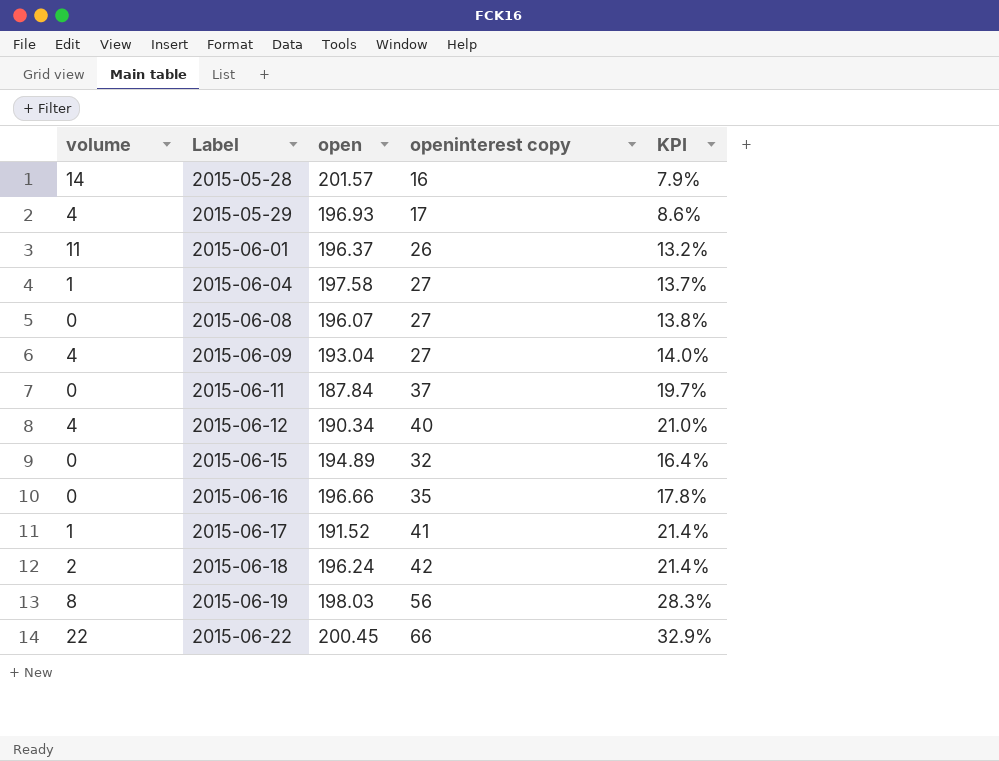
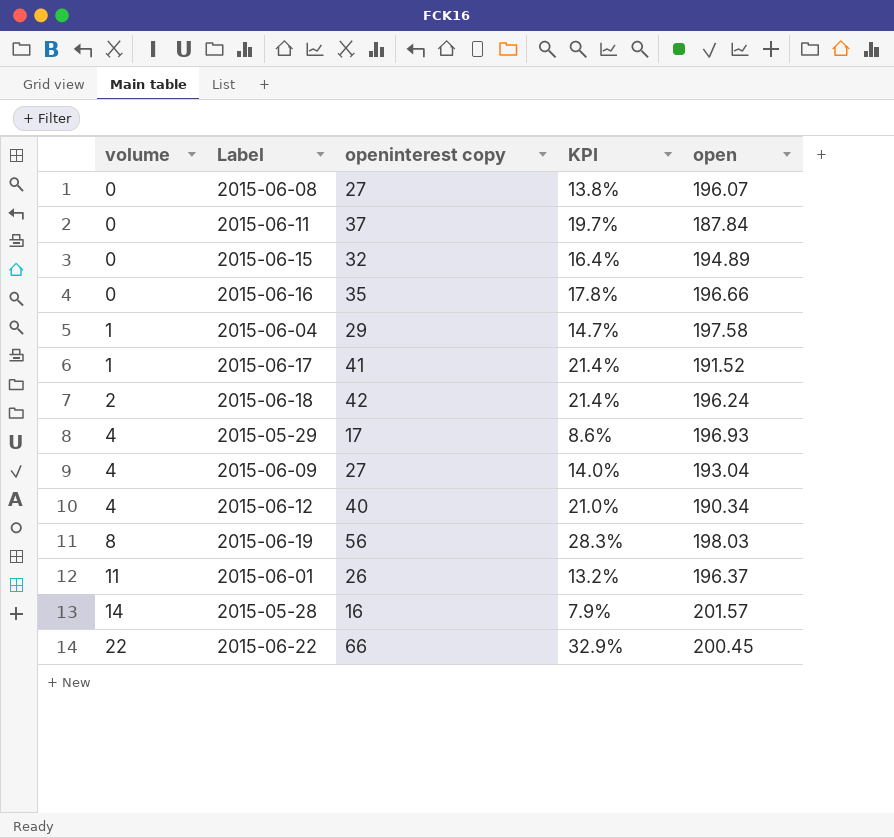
row order: Label ascending -> volume ascending
column open | position: 3 -> 5
2015-06-04 | openinterest copy: 27 -> 29
2015-06-04 | KPI: 13.7% -> 14.7%

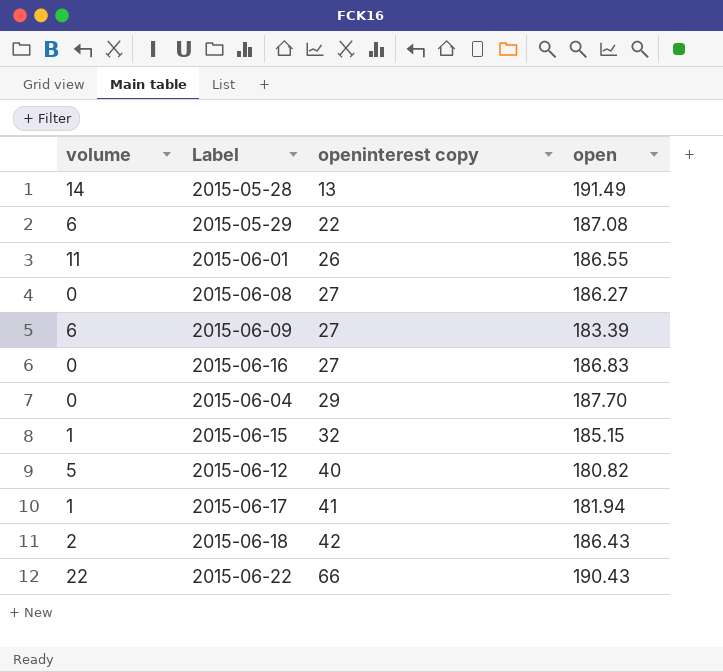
row order: volume ascending -> openinterest copy ascending
column KPI | formula: [openinterest copy] / [open] -> none
row 2015-06-11: 0 | 37 | 19.7% | 187.84 -> none
row 2015-06-19: 8 | 56 | 28.3% | 198.03 -> none
2015-05-28 | openinterest copy: 16 -> 13
2015-05-28 | open: 201.57 -> 191.49
2015-05-29 | volume: 4 -> 6
2015-05-29 | openinterest copy: 17 -> 22
2015-05-29 | open: 196.93 -> 187.08
2015-06-01 | open: 196.37 -> 186.55
2015-06-08 | open: 196.07 -> 186.27
2015-06-09 | volume: 4 -> 6
2015-06-09 | open: 193.04 -> 183.39
2015-06-16 | openinterest copy: 35 -> 27
2015-06-16 | open: 196.66 -> 186.83
2015-06-04 | volume: 1 -> 0
2015-06-04 | open: 197.58 -> 187.70
2015-06-15 | volume: 0 -> 1
2015-06-15 | open: 194.89 -> 185.15
2015-06-12 | volume: 4 -> 5
2015-06-12 | open: 190.34 -> 180.82
2015-06-17 | open: 191.52 -> 181.94
2015-06-18 | open: 196.24 -> 186.43
2015-06-22 | open: 200.45 -> 190.43

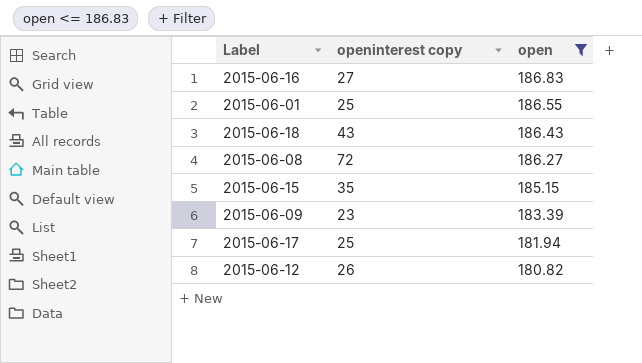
filter: none -> open <= 186.83
row order: openinterest copy ascending -> open descending
column volume | position: 1 -> none
2015-06-01 | openinterest copy: 26 -> 25
2015-06-18 | openinterest copy: 42 -> 43
2015-06-08 | openinterest copy: 27 -> 72
2015-06-15 | openinterest copy: 32 -> 35
2015-06-09 | openinterest copy: 27 -> 23
2015-06-17 | openinterest copy: 41 -> 25
2015-06-12 | openinterest copy: 40 -> 26

